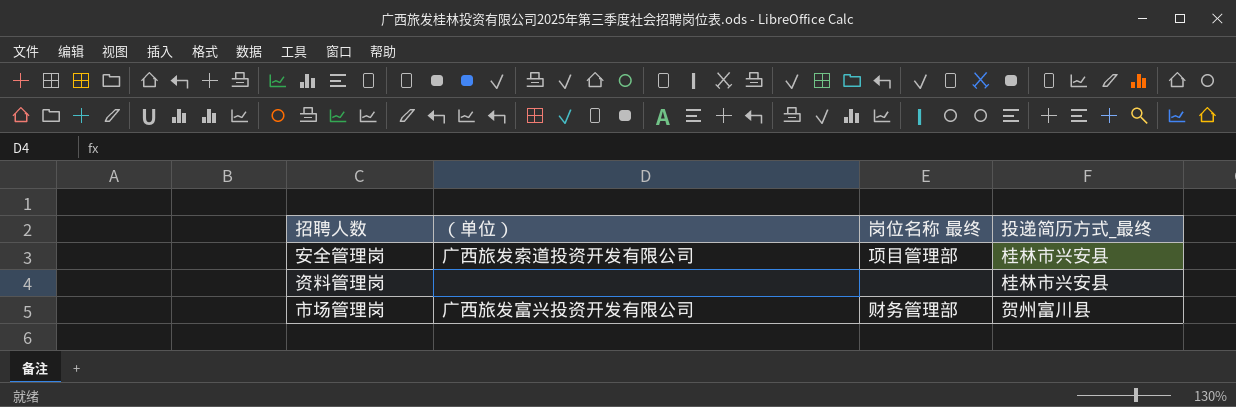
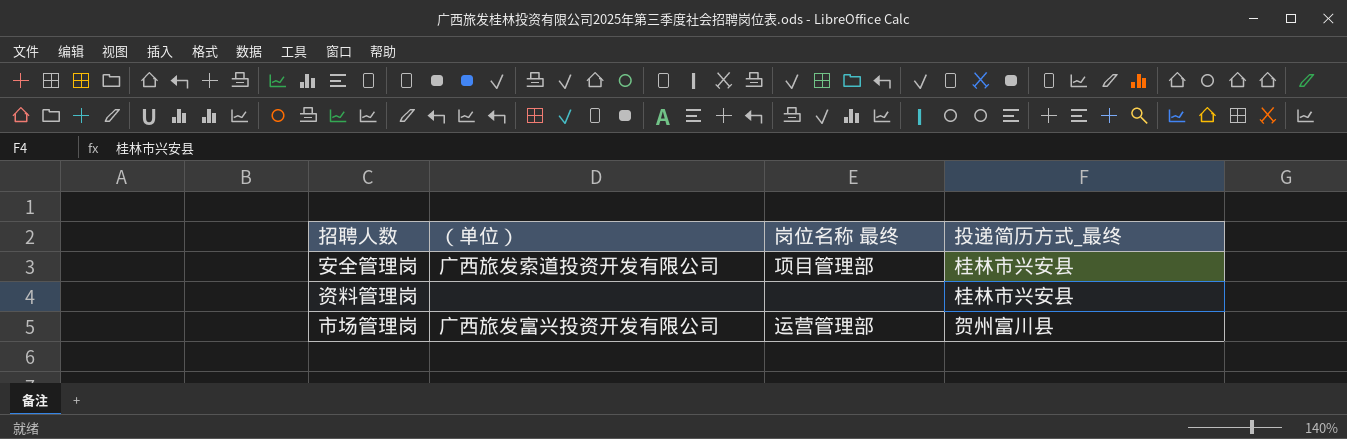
市场管理岗 | 岗位名称 最终: 财务管理部 -> 运营管理部

